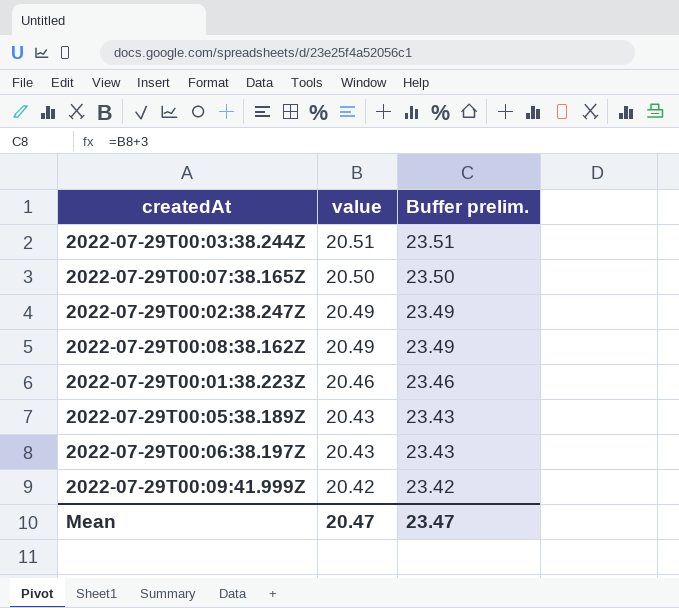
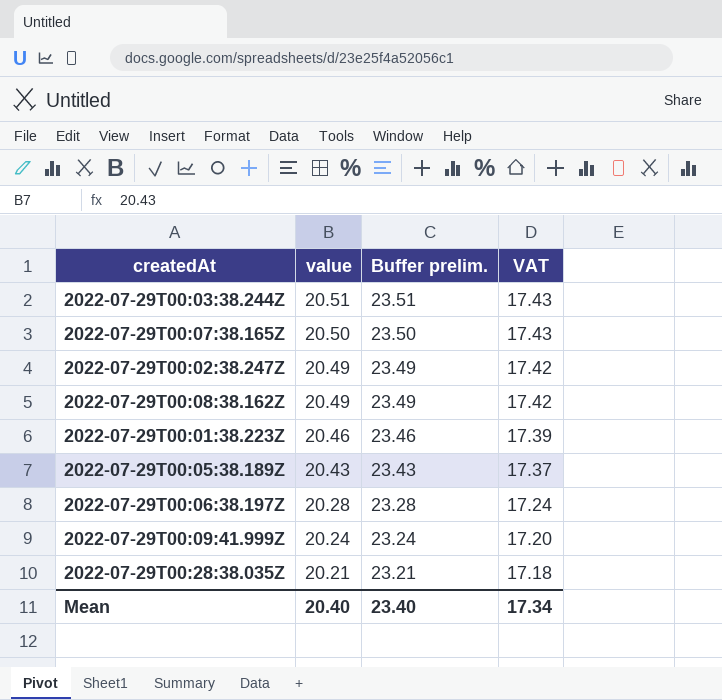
column VAT | formula: none -> [value] * 0.85
2022-07-29T00:06:38.197Z | value: 20.43 -> 20.28
2022-07-29T00:06:38.197Z | Buffer prelim.: 23.43 -> 23.28
2022-07-29T00:09:41.999Z | value: 20.42 -> 20.24
2022-07-29T00:09:41.999Z | Buffer prelim.: 23.42 -> 23.24
row 2022-07-29T00:28:38.035Z: none -> 20.21 | 23.21 | 17.18
Mean | value: 20.47 -> 20.40
Mean | Buffer prelim.: 23.47 -> 23.40

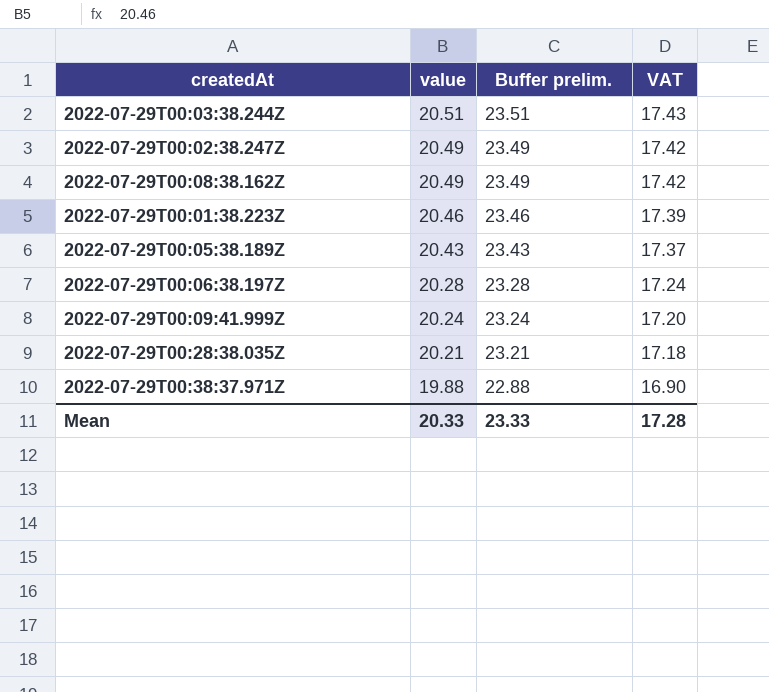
row 2022-07-29T00:07:38.165Z: 20.50 | 23.50 | 17.43 -> none
row 2022-07-29T00:38:37.971Z: none -> 19.88 | 22.88 | 16.90
Mean | value: 20.40 -> 20.33
Mean | Buffer prelim.: 23.40 -> 23.33
Mean | VAT: 17.34 -> 17.28

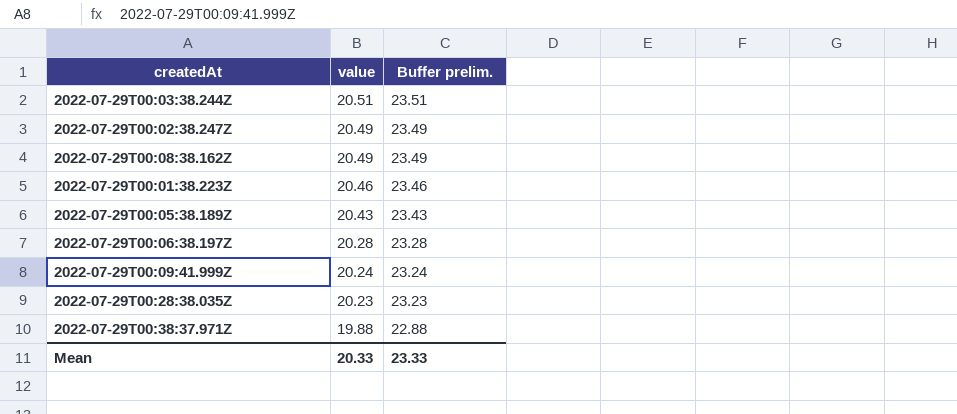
column VAT | formula: [value] * 0.85 -> none
2022-07-29T00:28:38.035Z | value: 20.21 -> 20.23
2022-07-29T00:28:38.035Z | Buffer prelim.: 23.21 -> 23.23

